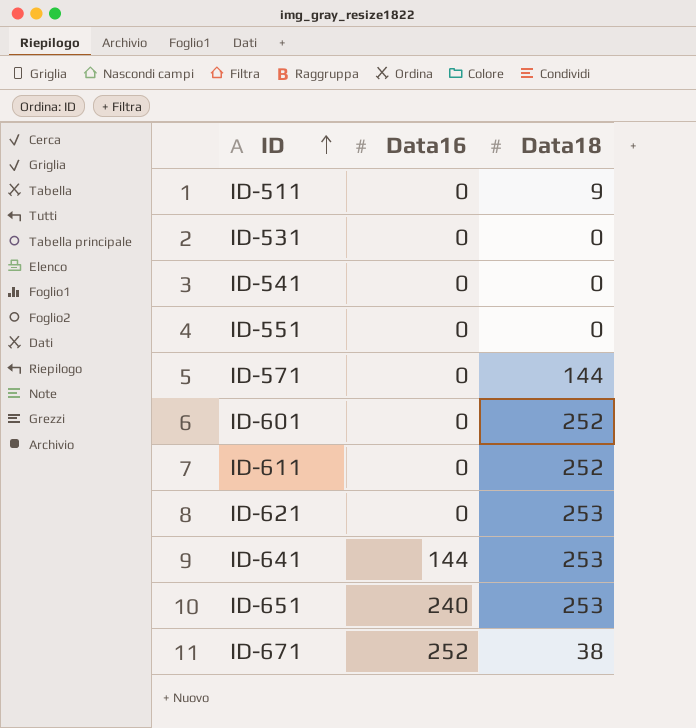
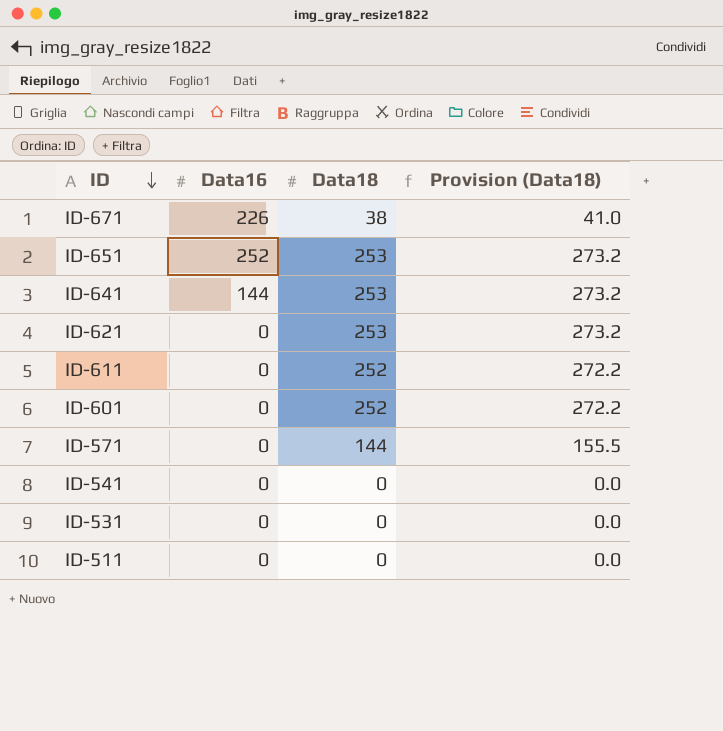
row order: ID ascending -> ID descending
column Provision (Data18) | formula: none -> [Data18] * 1.08
row ID-551: 0 | 0 -> none
ID-671 | Data16: 252 -> 226
ID-651 | Data16: 240 -> 252
ID-511 | Data18: 9 -> 0

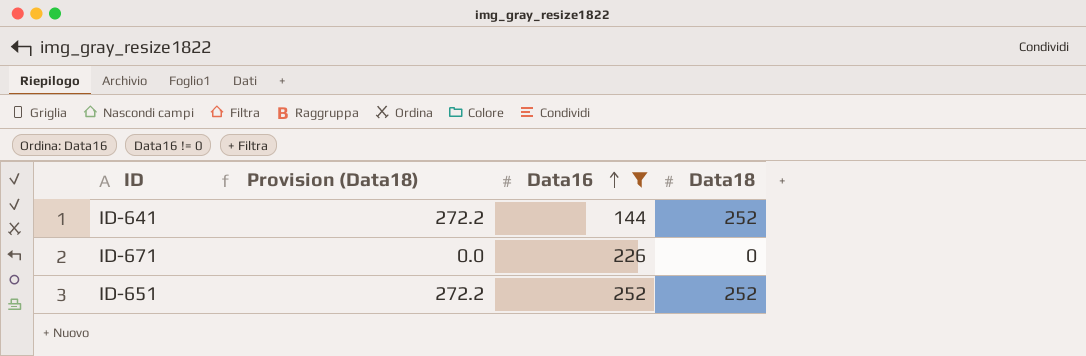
filter: none -> Data16 != 0
row order: ID descending -> Data16 ascending
column Provision (Data18) | position: 4 -> 2
ID-641 | Provision (Data18): 273.2 -> 272.2
ID-641 | Data18: 253 -> 252
ID-671 | Provision (Data18): 41.0 -> 0.0
ID-671 | Data18: 38 -> 0
ID-651 | Provision (Data18): 273.2 -> 272.2
ID-651 | Data18: 253 -> 252

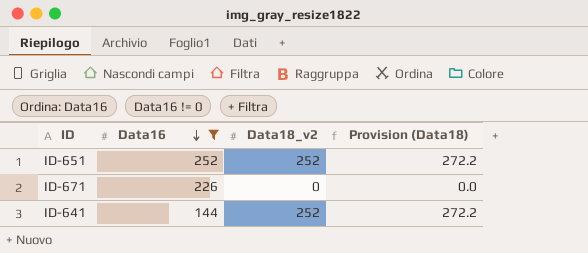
row order: Data16 ascending -> Data16 descending
column name: Data18 -> Data18_v2
column Provision (Data18) | position: 2 -> 4

